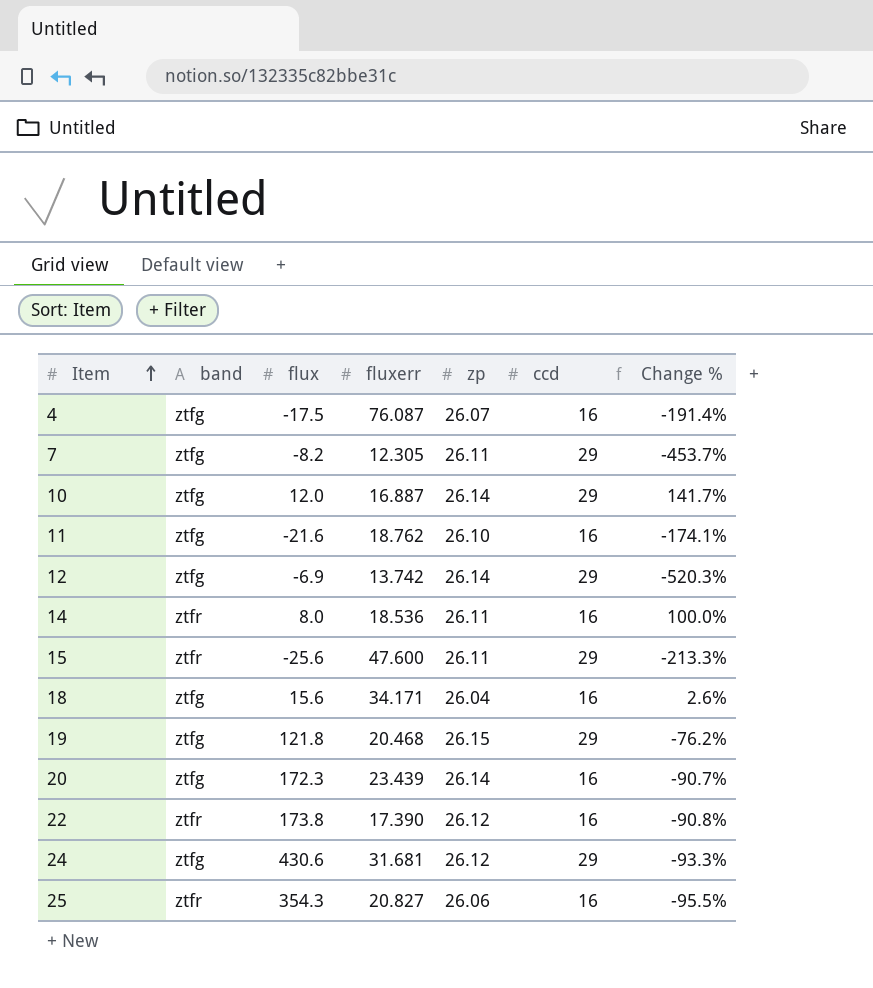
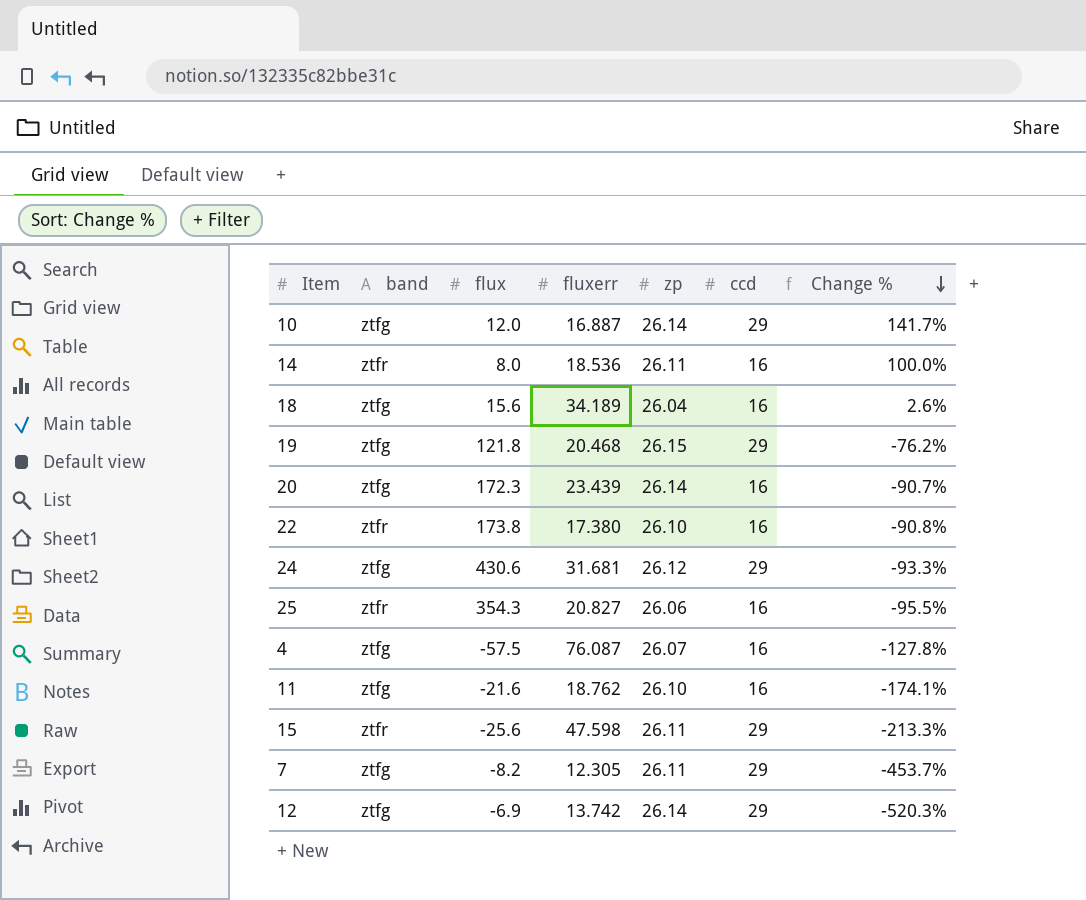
row order: Item ascending -> Change % descending
18 | fluxerr: 34.171 -> 34.189
22 | fluxerr: 17.390 -> 17.380
22 | zp: 26.12 -> 26.10
4 | flux: -17.5 -> -57.5
4 | Change %: -191.4% -> -127.8%
15 | fluxerr: 47.600 -> 47.598

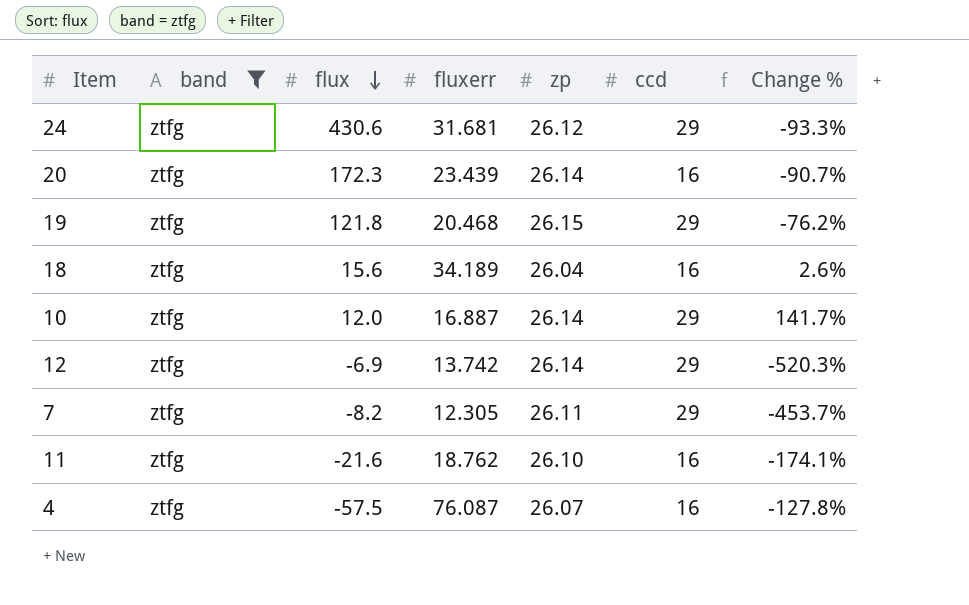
filter: none -> band = ztfg
row order: Change % descending -> flux descending

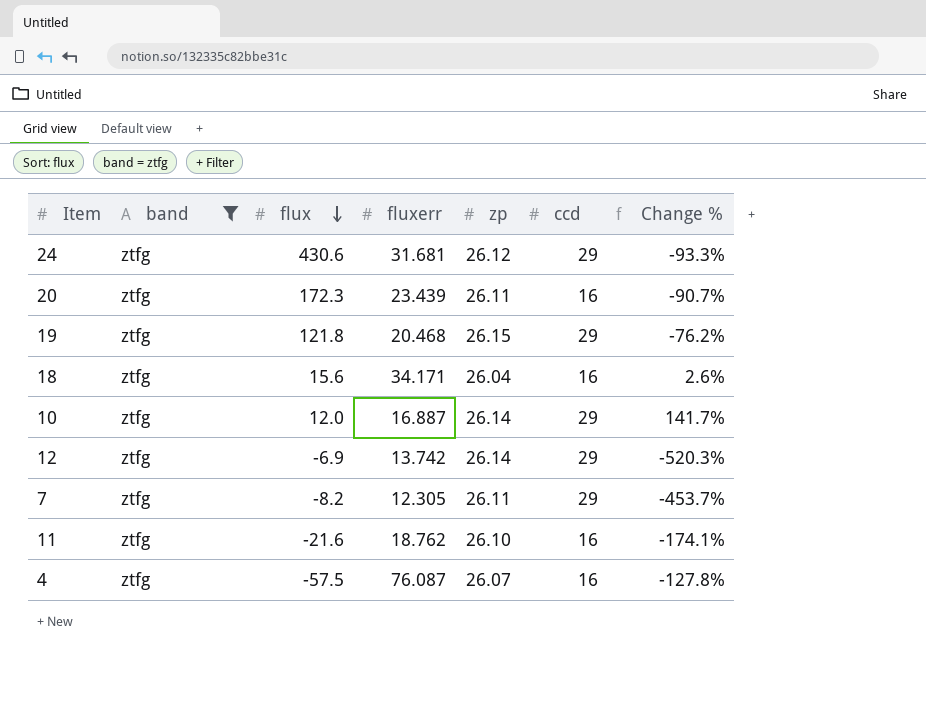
20 | zp: 26.14 -> 26.11
18 | fluxerr: 34.189 -> 34.171

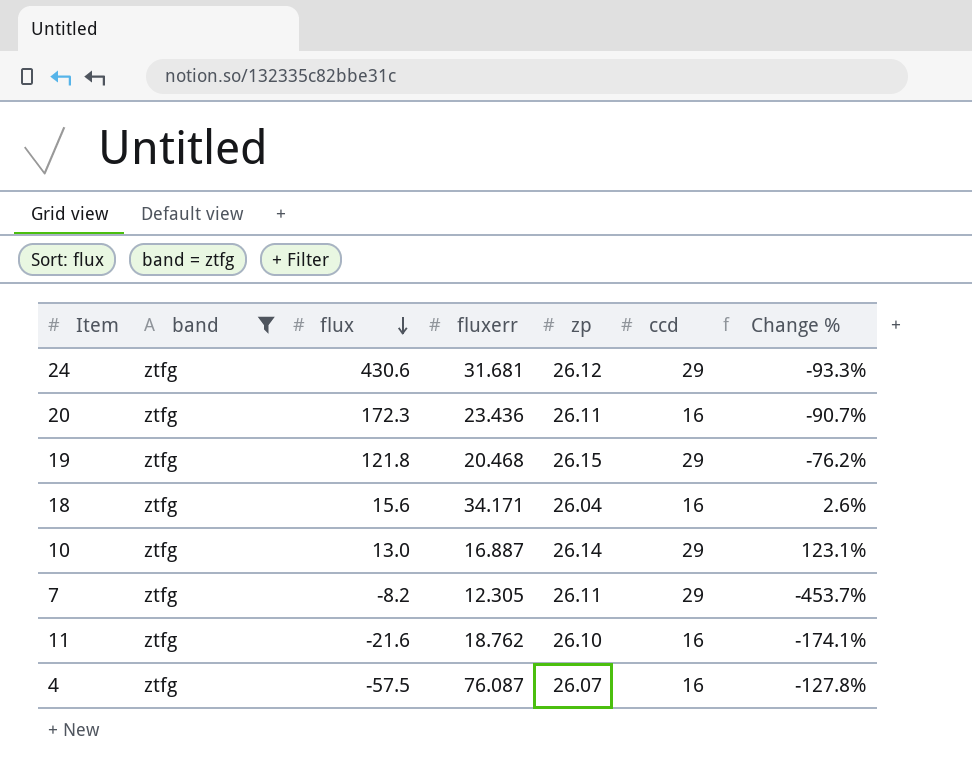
row 12: ztfg | -6.9 | 13.742 | 26.14 | 29 | -520.3% -> none
20 | fluxerr: 23.439 -> 23.436
10 | flux: 12.0 -> 13.0
10 | Change %: 141.7% -> 123.1%

